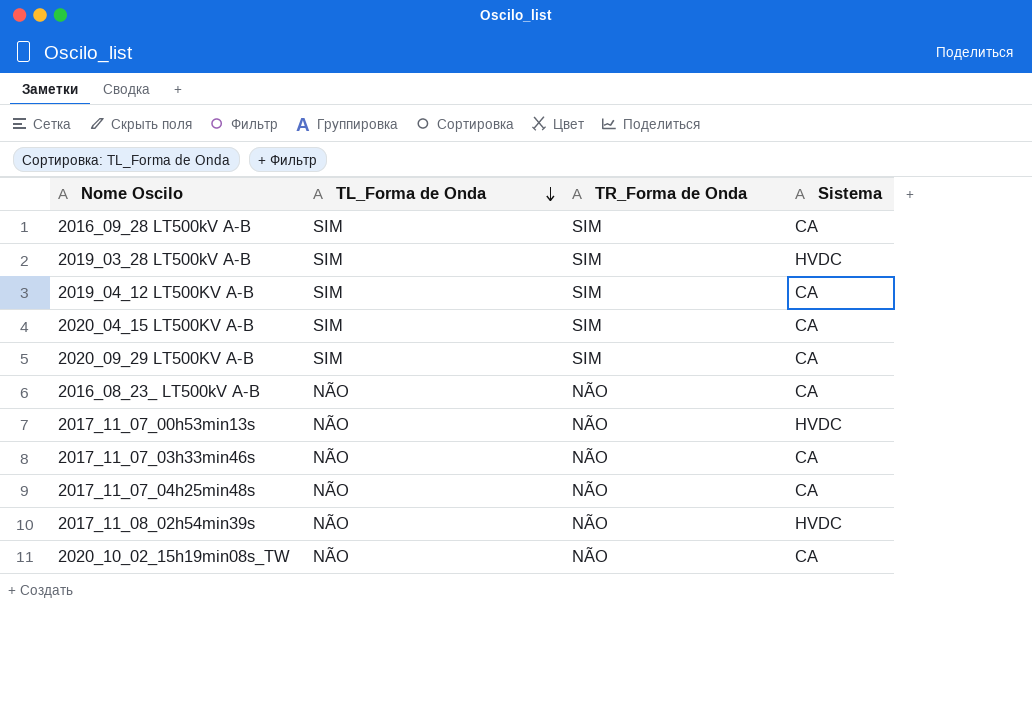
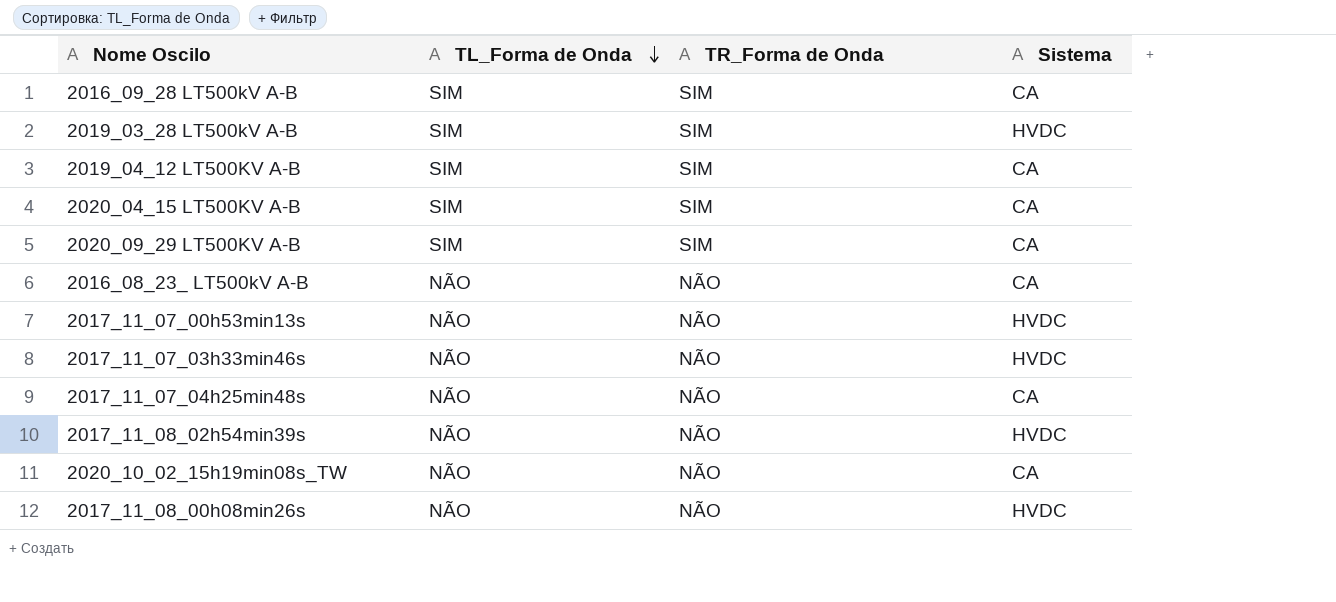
2017_11_07_03h33min46s | Sistema: CA -> HVDC
row 2017_11_08_00h08min26s: none -> NÃO | NÃO | HVDC

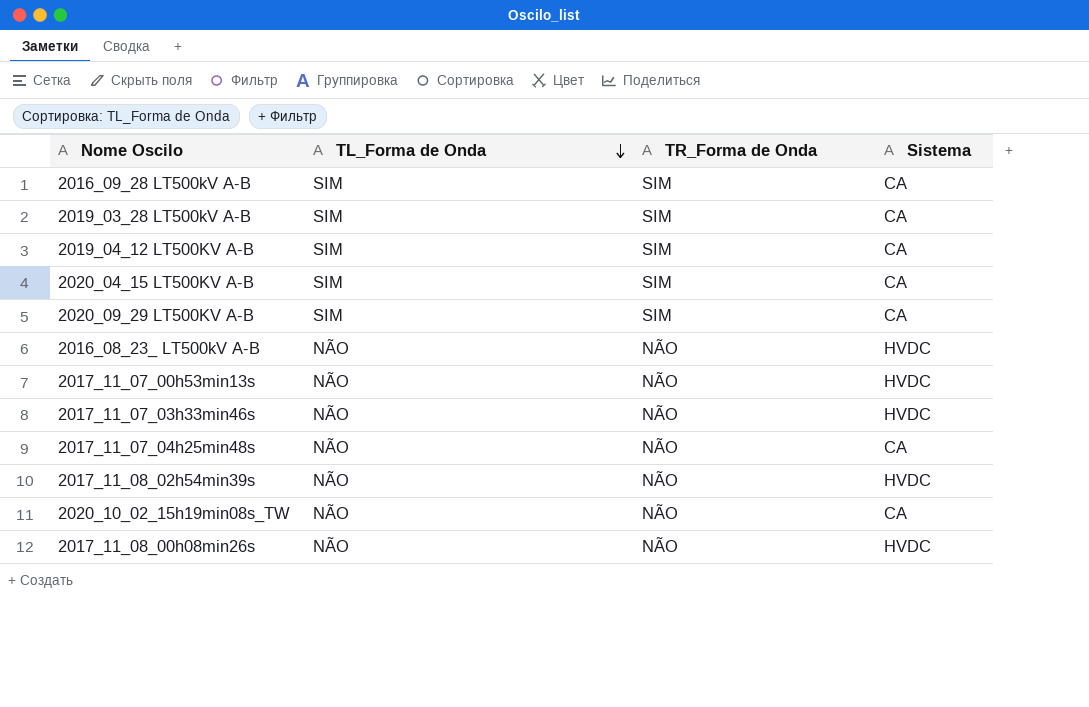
2019_03_28 LT500kV A-B | Sistema: HVDC -> CA
2016_08_23_ LT500kV A-B | Sistema: CA -> HVDC

